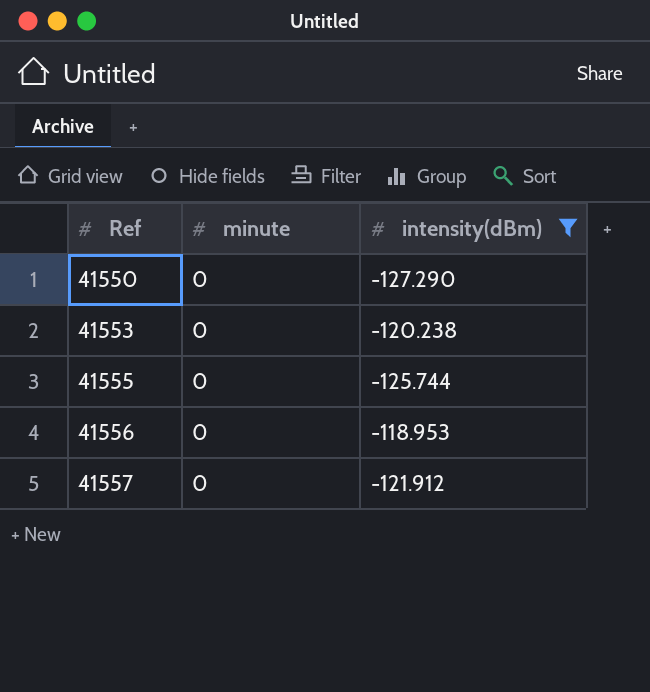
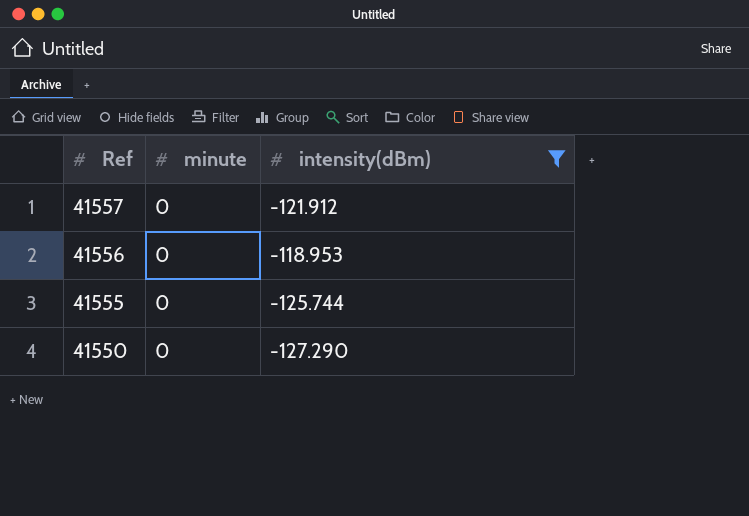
row order: Ref ascending -> Ref descending
row 41553: 0 | -120.238 -> none

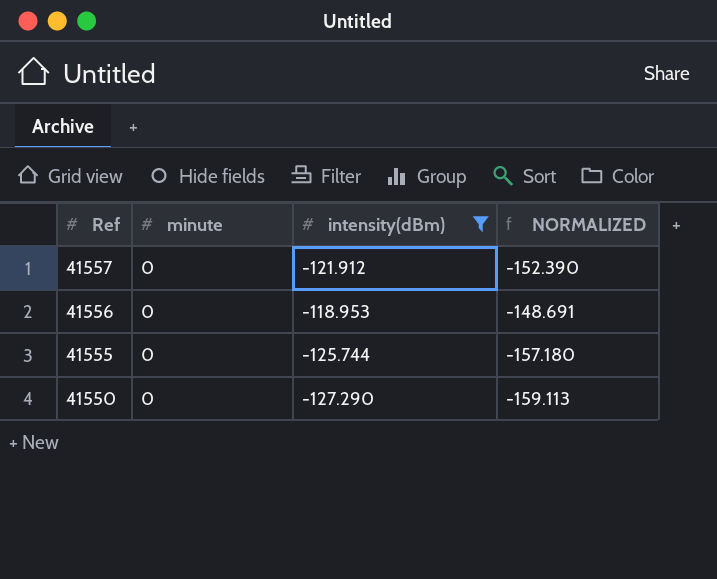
column NORMALIZED | formula: none -> [intensity(dBm)] * 1.25

